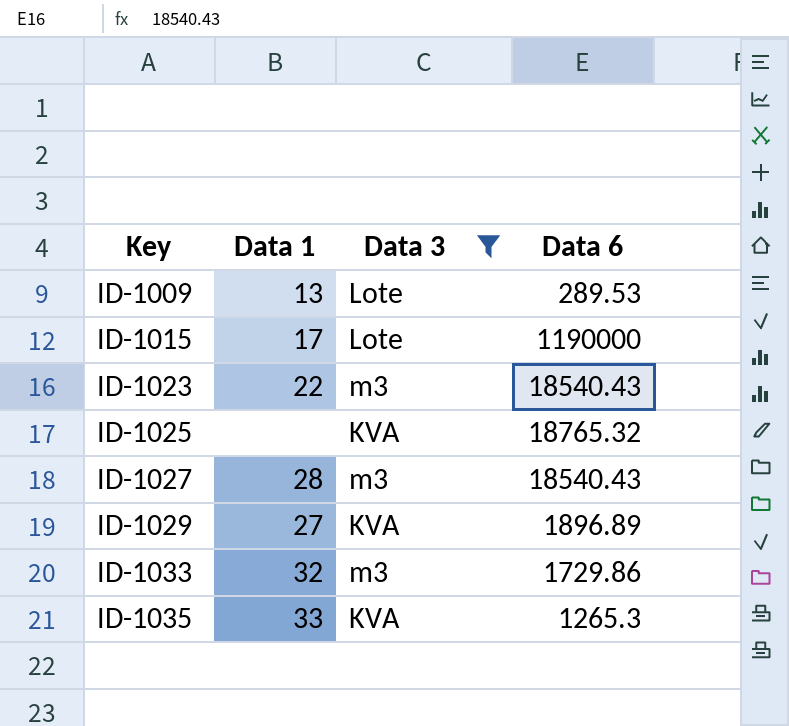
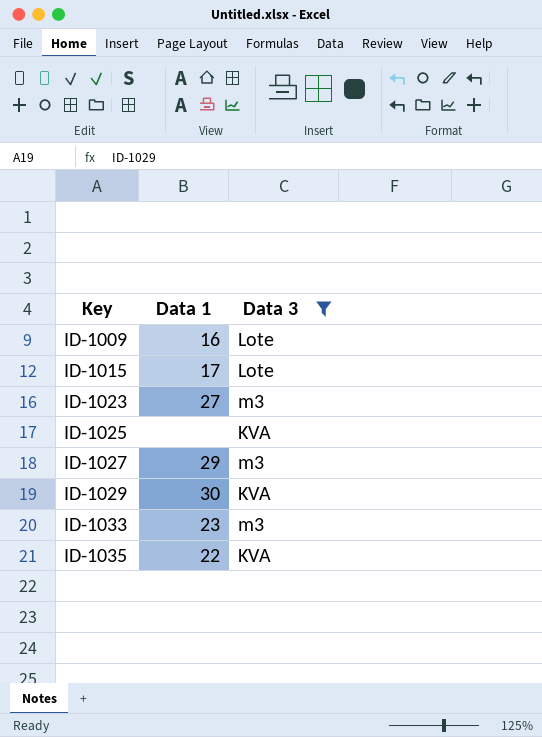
column Data 6 | position: 4 -> none
ID-1009 | Data 1: 13 -> 16
ID-1023 | Data 1: 22 -> 27
ID-1027 | Data 1: 28 -> 29
ID-1029 | Data 1: 27 -> 30
ID-1033 | Data 1: 32 -> 23
ID-1035 | Data 1: 33 -> 22

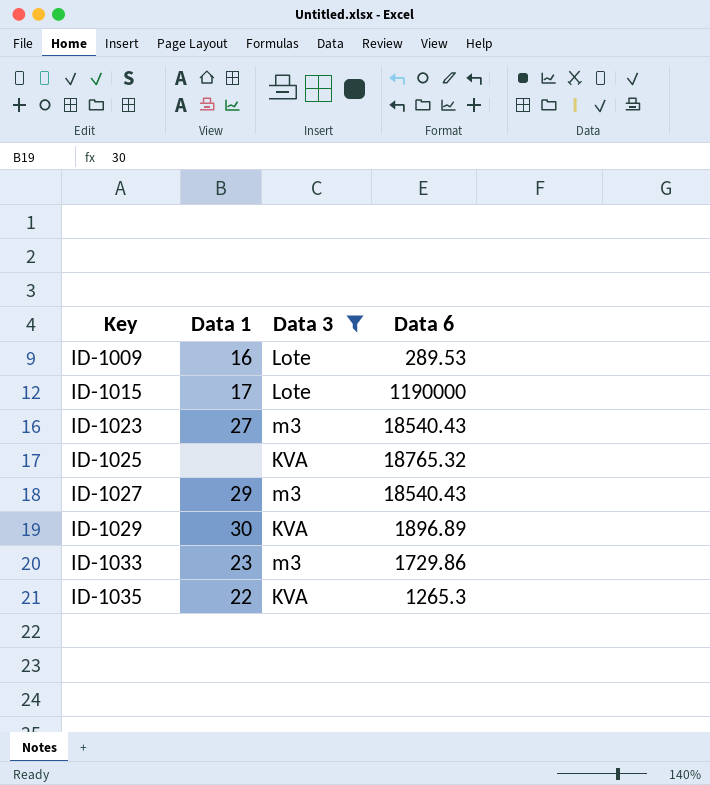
column Data 6 | position: none -> 4

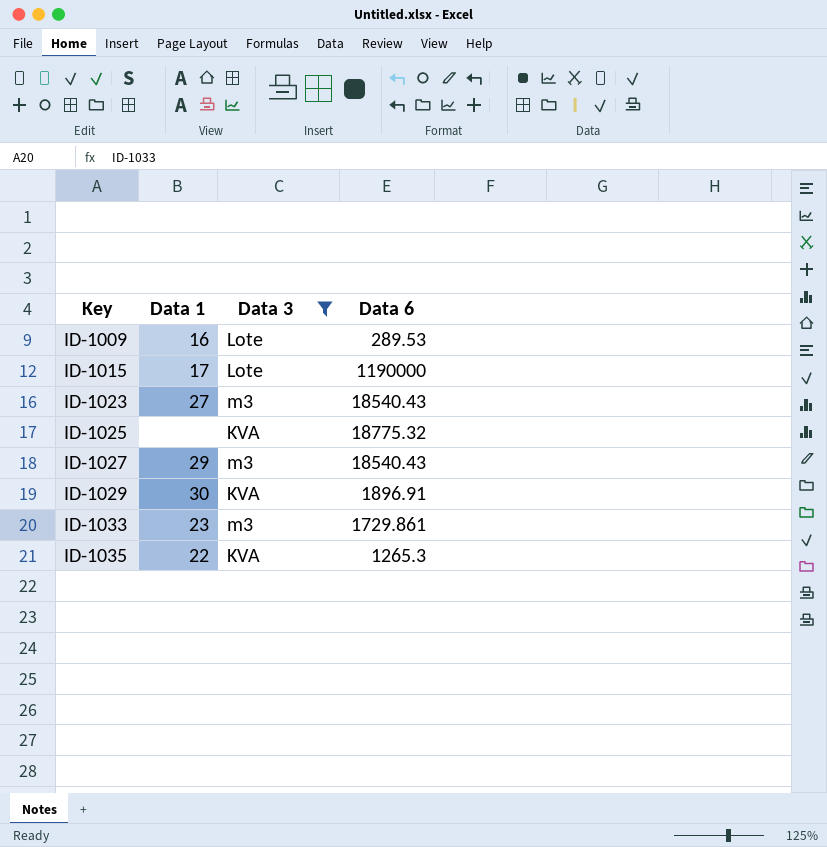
ID-1025 | Data 6: 18765.32 -> 18775.32
ID-1029 | Data 6: 1896.89 -> 1896.91
ID-1033 | Data 6: 1729.86 -> 1729.861

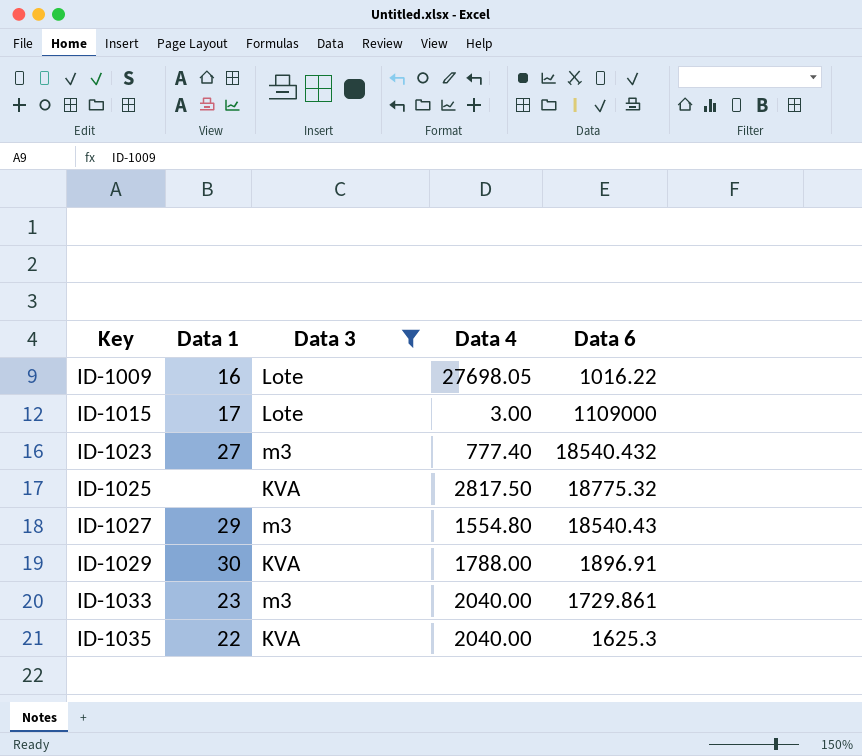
column Data 4 | position: none -> 4
ID-1009 | Data 6: 289.53 -> 1016.22
ID-1015 | Data 6: 1190000 -> 1109000
ID-1023 | Data 6: 18540.43 -> 18540.432
ID-1035 | Data 6: 1265.3 -> 1625.3

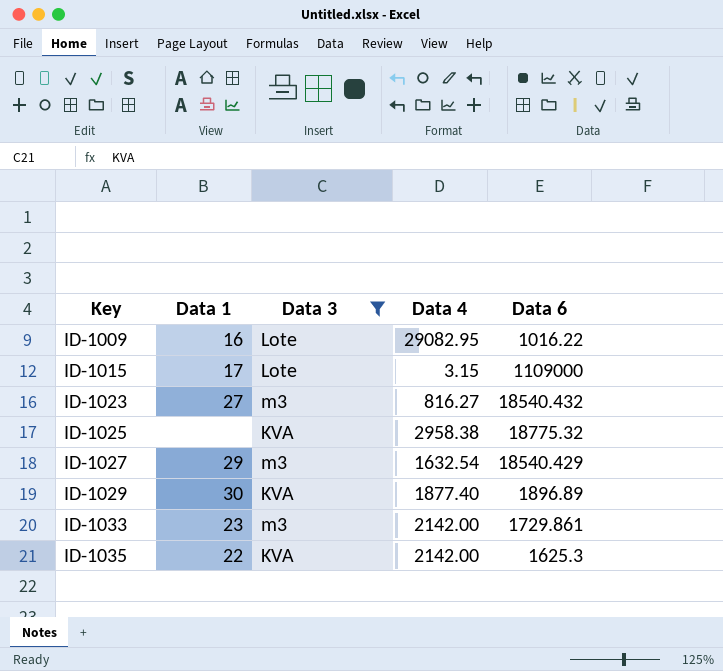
ID-1009 | Data 4: 27698.05 -> 29082.95
ID-1015 | Data 4: 3.00 -> 3.15
ID-1023 | Data 4: 777.40 -> 816.27
ID-1025 | Data 4: 2817.50 -> 2958.38
ID-1027 | Data 4: 1554.80 -> 1632.54
ID-1027 | Data 6: 18540.43 -> 18540.429
ID-1029 | Data 4: 1788.00 -> 1877.40
ID-1029 | Data 6: 1896.91 -> 1896.89
ID-1033 | Data 4: 2040.00 -> 2142.00
ID-1035 | Data 4: 2040.00 -> 2142.00

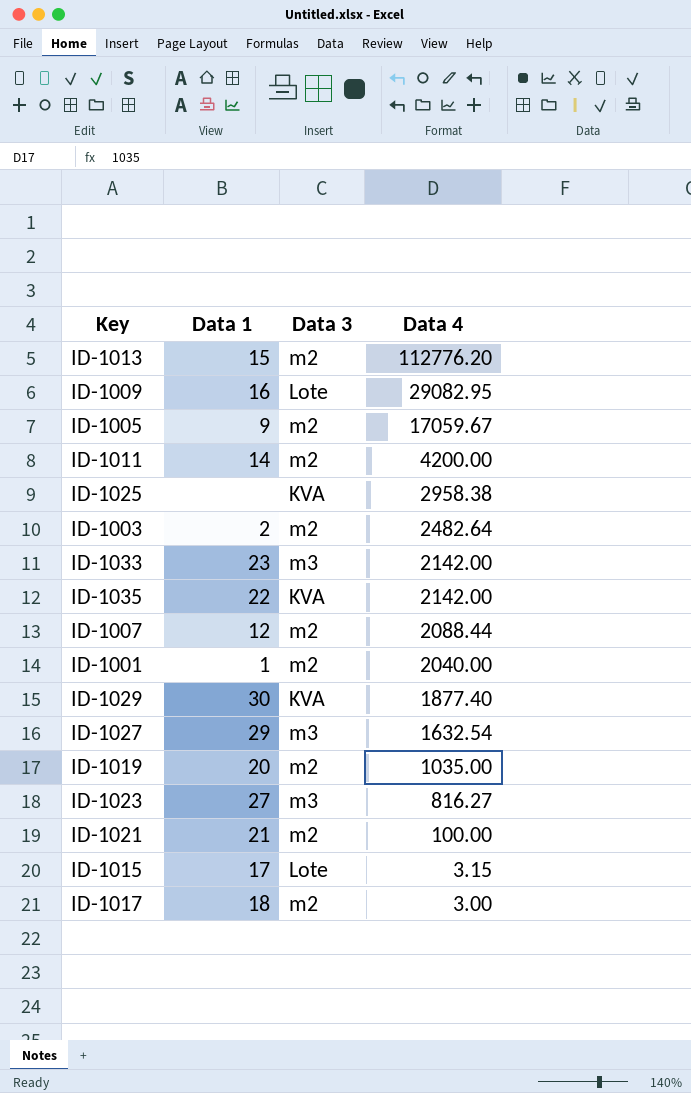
filter: Data 3 != m2 -> none
row order: Key ascending -> Data 4 descending
column Data 6 | position: 5 -> none

